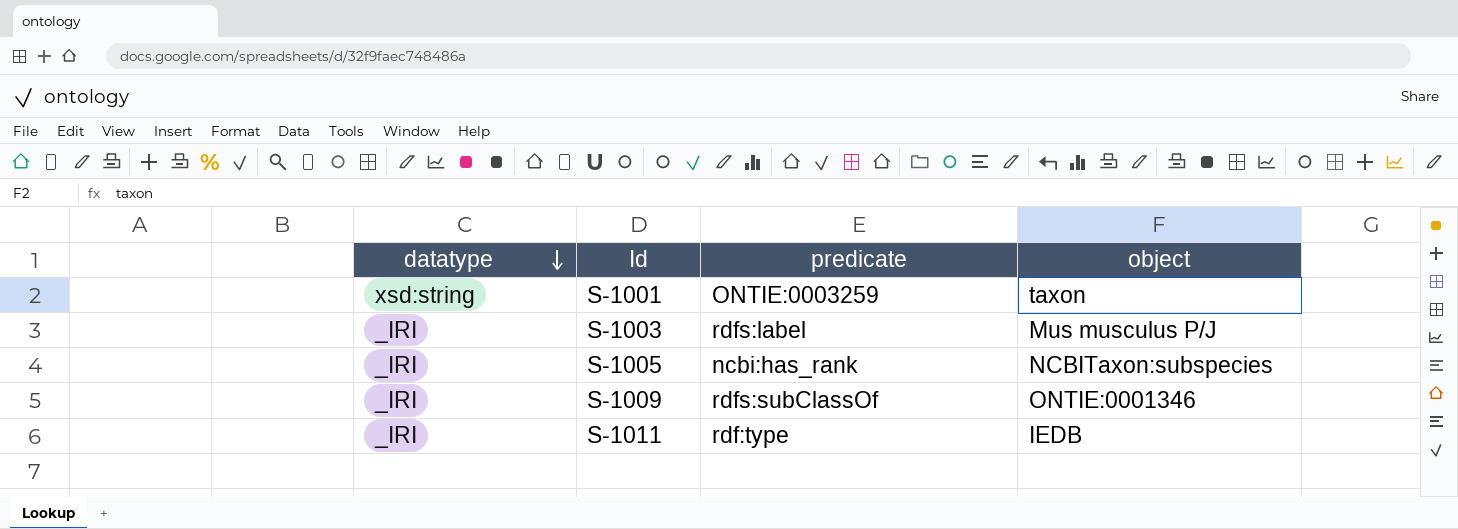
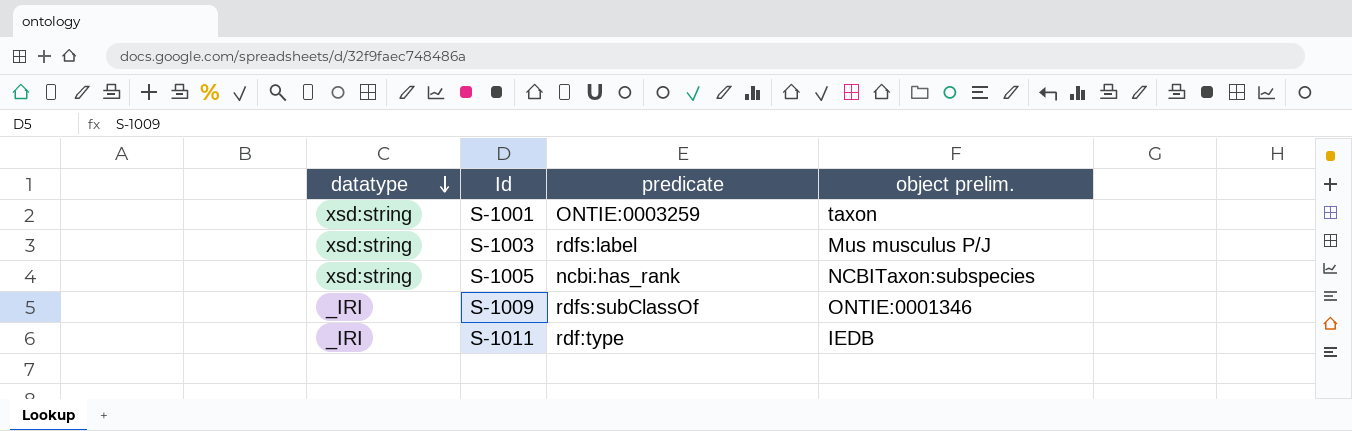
column name: object -> object prelim.
S-1003 | datatype: _IRI -> xsd:string
S-1005 | datatype: _IRI -> xsd:string

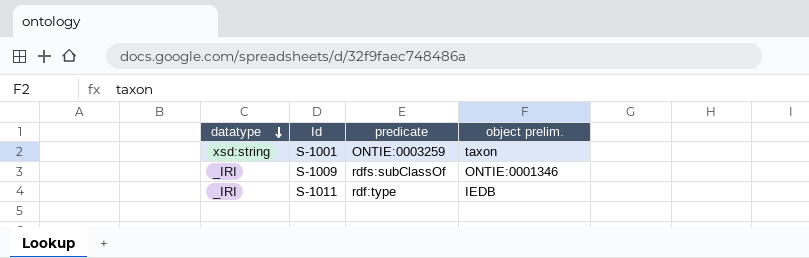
row S-1003: xsd:string | rdfs:label | Mus musculus P/J -> none
row S-1005: xsd:string | ncbi:has_rank | NCBITaxon:subspecies -> none

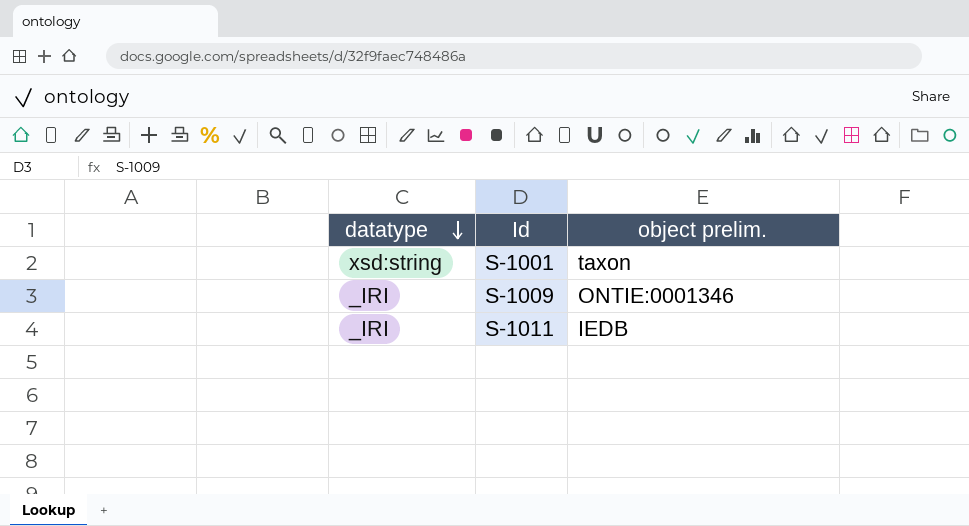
column predicate | position: 3 -> none

